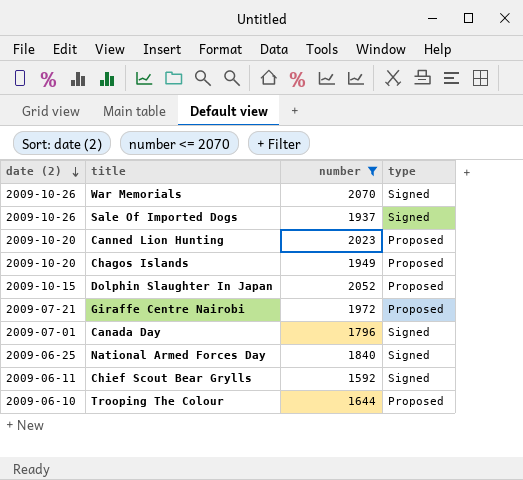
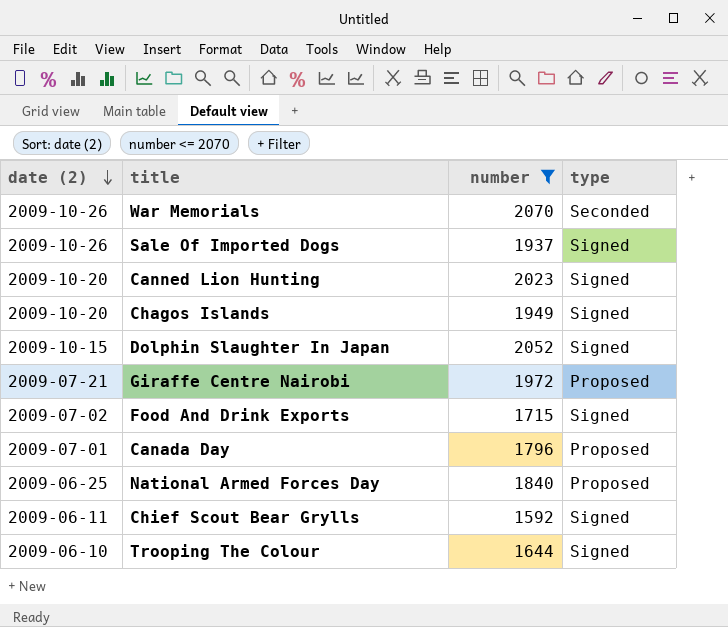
War Memorials | type: Signed -> Seconded
Canned Lion Hunting | type: Proposed -> Signed
Chagos Islands | type: Proposed -> Signed
Dolphin Slaughter In Japan | type: Proposed -> Signed
row Food And Drink Exports: none -> 2009-07-02 | 1715 | Signed
Canada Day | type: Signed -> Proposed
National Armed Forces Day | type: Signed -> Proposed
Trooping The Colour | type: Proposed -> Signed

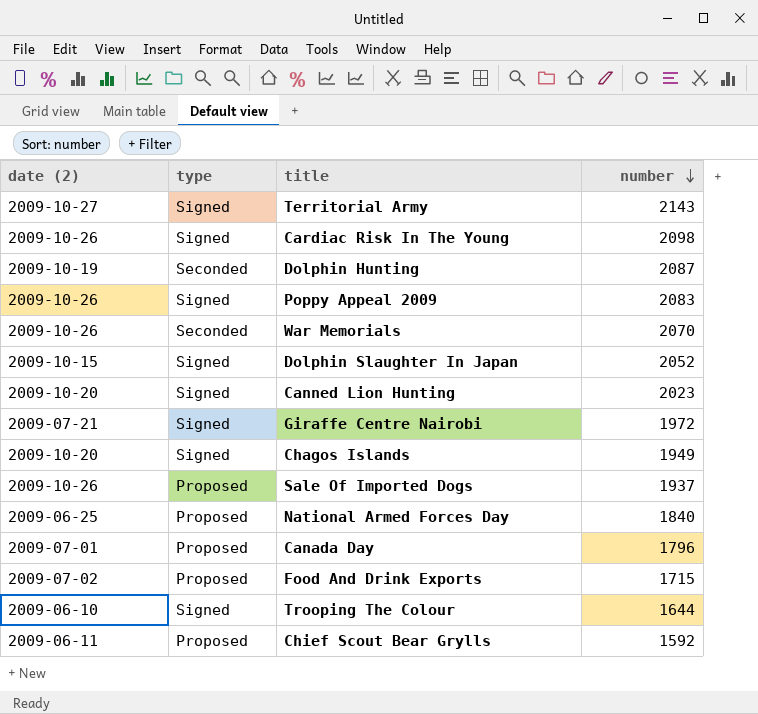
filter: number <= 2070 -> none
row order: date (2) descending -> number descending
column type | position: 4 -> 2
Giraffe Centre Nairobi | type: Proposed -> Signed
Sale Of Imported Dogs | type: Signed -> Proposed
Food And Drink Exports | type: Signed -> Proposed
Chief Scout Bear Grylls | type: Signed -> Proposed

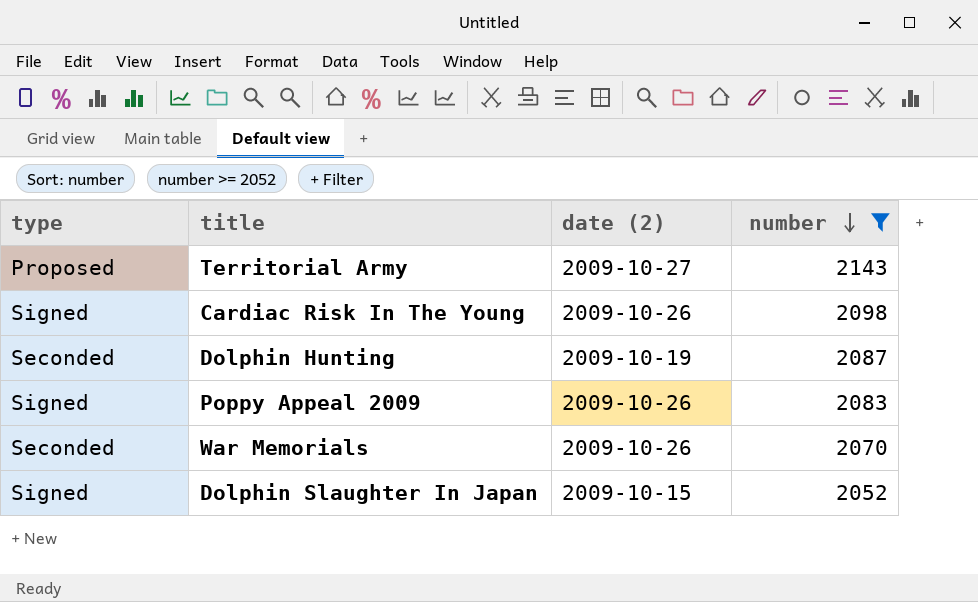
filter: none -> number >= 2052
column date (2) | position: 1 -> 3
Territorial Army | type: Signed -> Proposed

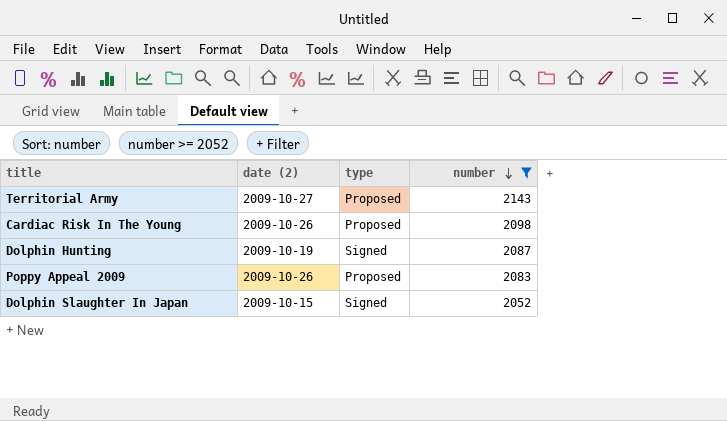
column type | position: 1 -> 3
row War Memorials: Seconded | 2009-10-26 | 2070 -> none
Cardiac Risk In The Young | type: Signed -> Proposed
Dolphin Hunting | type: Seconded -> Signed
Poppy Appeal 2009 | type: Signed -> Proposed

